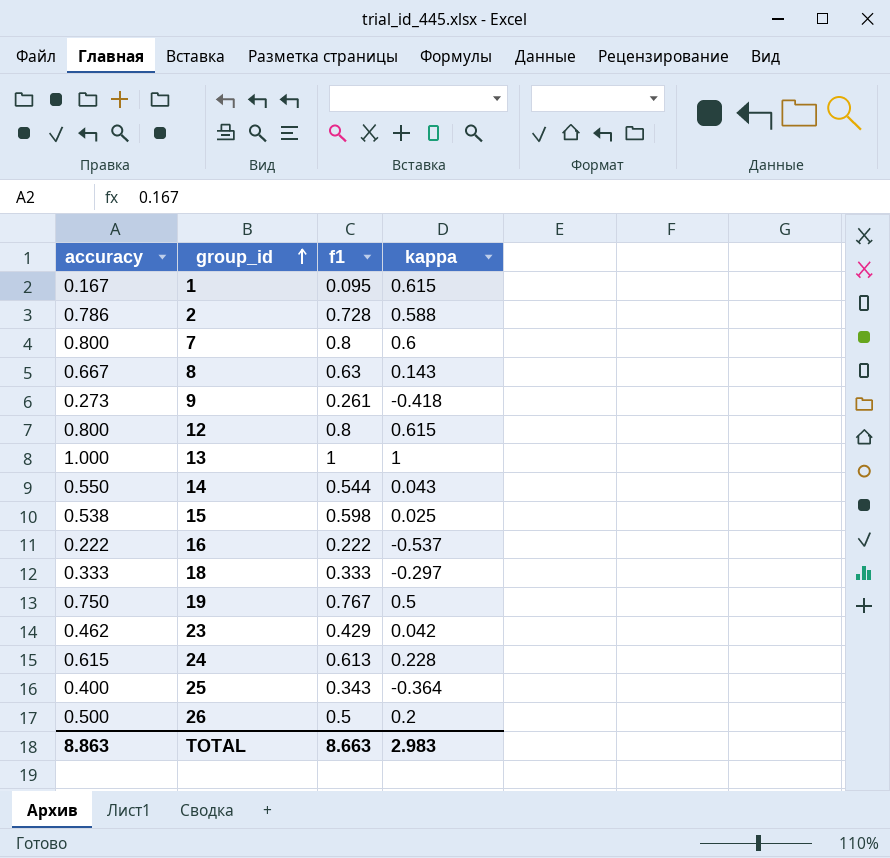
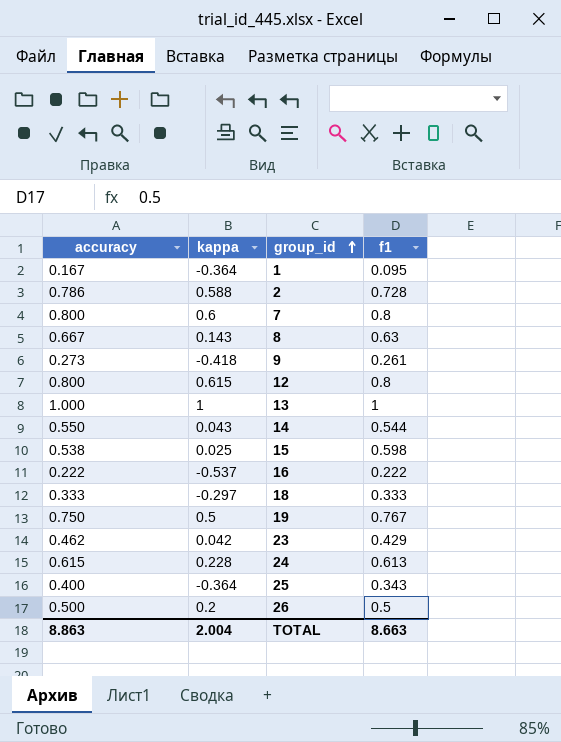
column kappa | position: 4 -> 2
1 | kappa: 0.615 -> -0.364
TOTAL | kappa: 2.983 -> 2.004

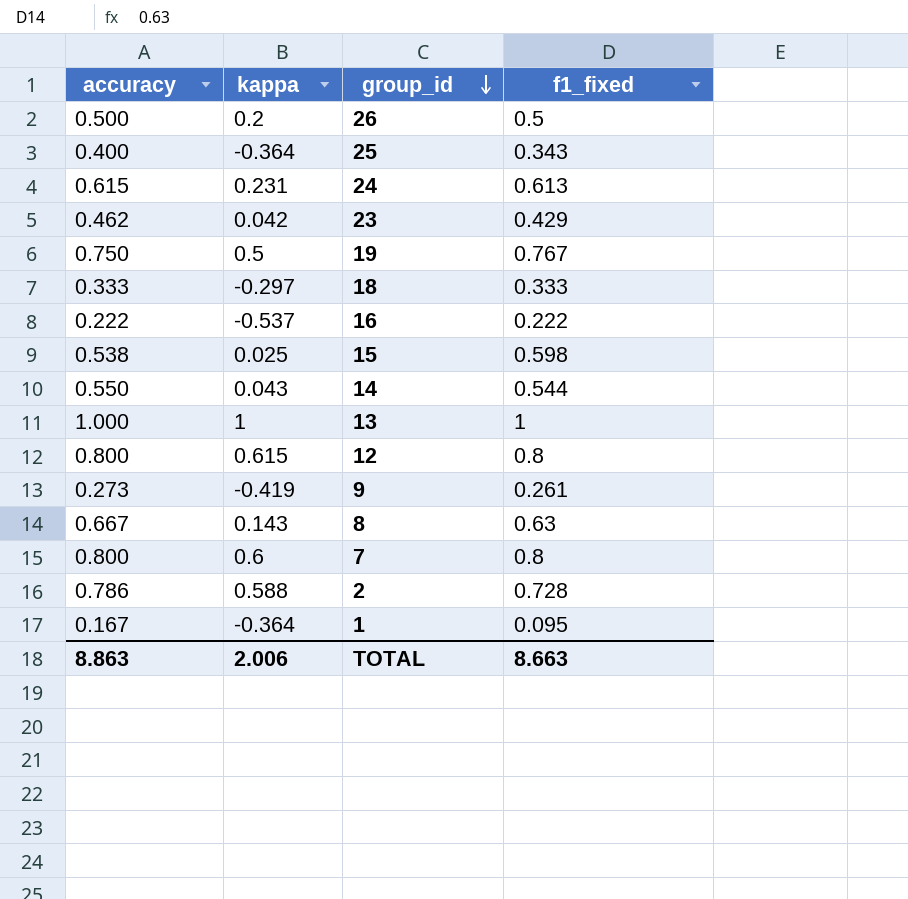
row order: group_id ascending -> group_id descending
column name: f1 -> f1_fixed
24 | kappa: 0.228 -> 0.231
9 | kappa: -0.418 -> -0.419
TOTAL | kappa: 2.004 -> 2.006

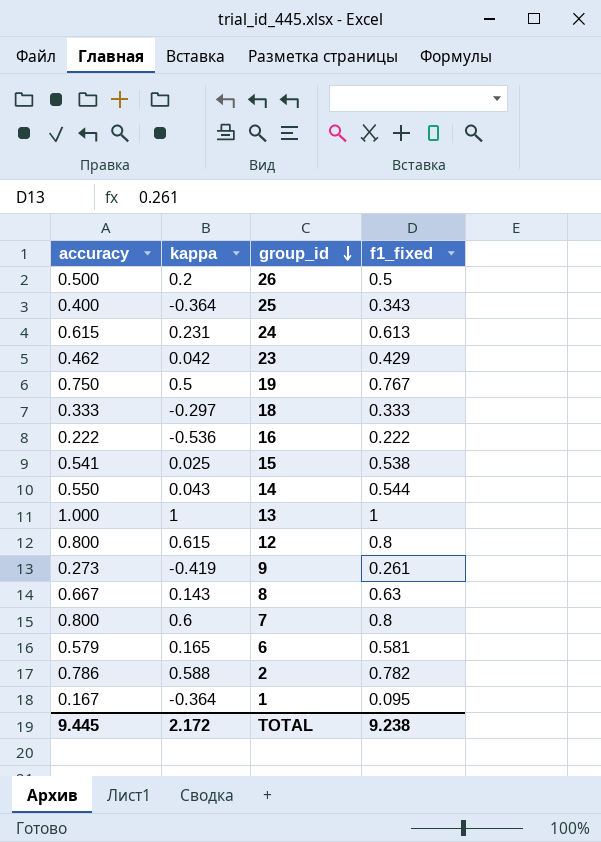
16 | kappa: -0.537 -> -0.536
15 | accuracy: 0.538 -> 0.541
15 | f1_fixed: 0.598 -> 0.538
row 6: none -> 0.579 | 0.165 | 0.581
2 | f1_fixed: 0.728 -> 0.782
TOTAL | accuracy: 8.863 -> 9.445
TOTAL | kappa: 2.006 -> 2.172
TOTAL | f1_fixed: 8.663 -> 9.238

